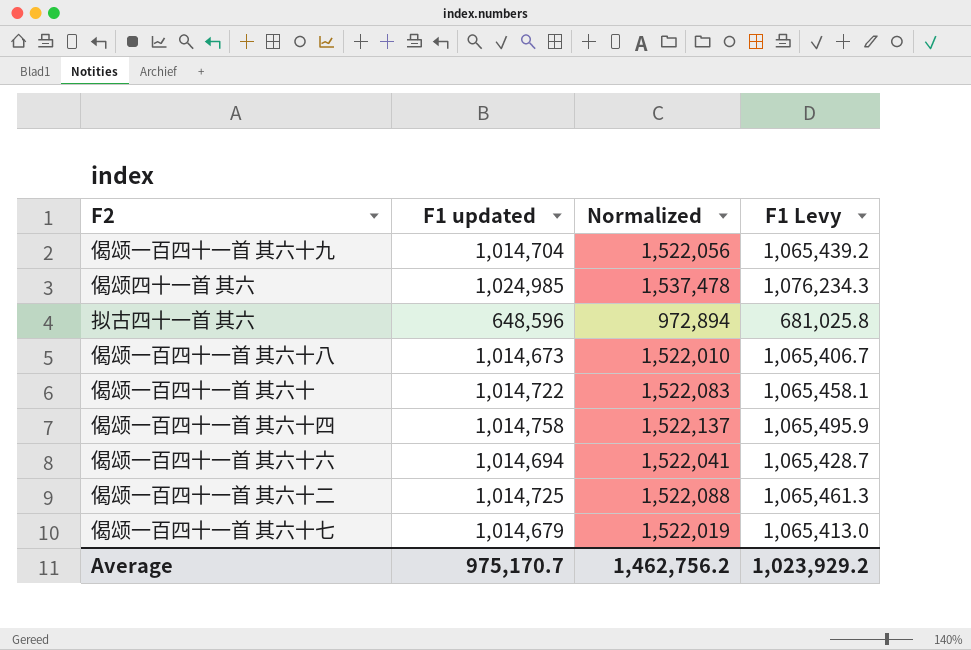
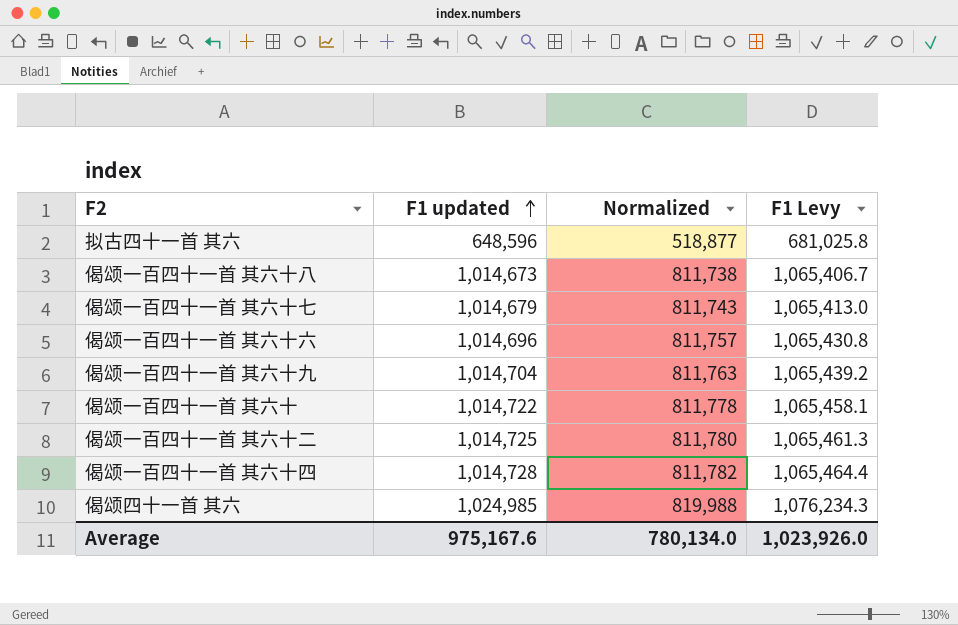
row order: none -> F1 updated ascending
column Normalized | formula: [F1 updated] * 1.5 -> [F1 updated] * 0.8
偈颂一百四十一首 其六十六 | F1 updated: 1,014,694 -> 1,014,696
偈颂一百四十一首 其六十六 | F1 Levy: 1,065,428.7 -> 1,065,430.8
偈颂一百四十一首 其六十四 | F1 updated: 1,014,758 -> 1,014,728
偈颂一百四十一首 其六十四 | F1 Levy: 1,065,495.9 -> 1,065,464.4
Average | F1 updated: 975,170.7 -> 975,167.6
Average | Normalized: 1,462,756.2 -> 780,134.0
Average | F1 Levy: 1,023,929.2 -> 1,023,926.0

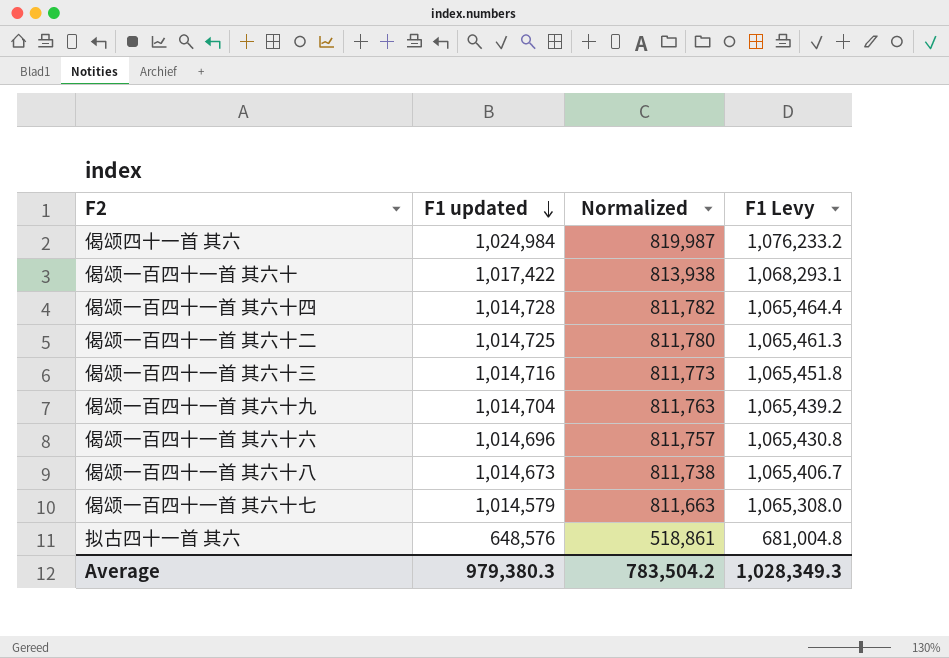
row order: F1 updated ascending -> F1 updated descending
偈颂四十一首 其六 | F1 updated: 1,024,985 -> 1,024,984
偈颂四十一首 其六 | Normalized: 819,988 -> 819,987
偈颂四十一首 其六 | F1 Levy: 1,076,234.3 -> 1,076,233.2
偈颂一百四十一首 其六十 | F1 updated: 1,014,722 -> 1,017,422
偈颂一百四十一首 其六十 | Normalized: 811,778 -> 813,938
偈颂一百四十一首 其六十 | F1 Levy: 1,065,458.1 -> 1,068,293.1
row 偈颂一百四十一首 其六十三: none -> 1,014,716 | 811,773 | 1,065,451.8
偈颂一百四十一首 其六十七 | F1 updated: 1,014,679 -> 1,014,579
偈颂一百四十一首 其六十七 | Normalized: 811,743 -> 811,663
偈颂一百四十一首 其六十七 | F1 Levy: 1,065,413.0 -> 1,065,308.0
拟古四十一首 其六 | F1 updated: 648,596 -> 648,576
拟古四十一首 其六 | Normalized: 518,877 -> 518,861
拟古四十一首 其六 | F1 Levy: 681,025.8 -> 681,004.8
Average | F1 updated: 975,167.6 -> 979,380.3
Average | Normalized: 780,134.0 -> 783,504.2
Average | F1 Levy: 1,023,926.0 -> 1,028,349.3

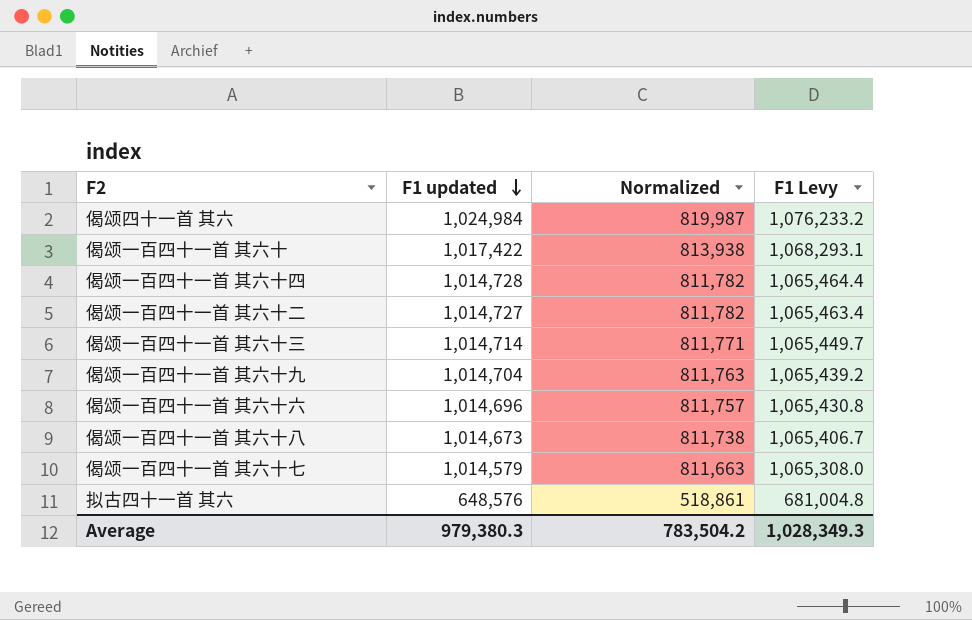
偈颂一百四十一首 其六十二 | F1 updated: 1,014,725 -> 1,014,727
偈颂一百四十一首 其六十二 | Normalized: 811,780 -> 811,782
偈颂一百四十一首 其六十二 | F1 Levy: 1,065,461.3 -> 1,065,463.4
偈颂一百四十一首 其六十三 | F1 updated: 1,014,716 -> 1,014,714
偈颂一百四十一首 其六十三 | Normalized: 811,773 -> 811,771
偈颂一百四十一首 其六十三 | F1 Levy: 1,065,451.8 -> 1,065,449.7

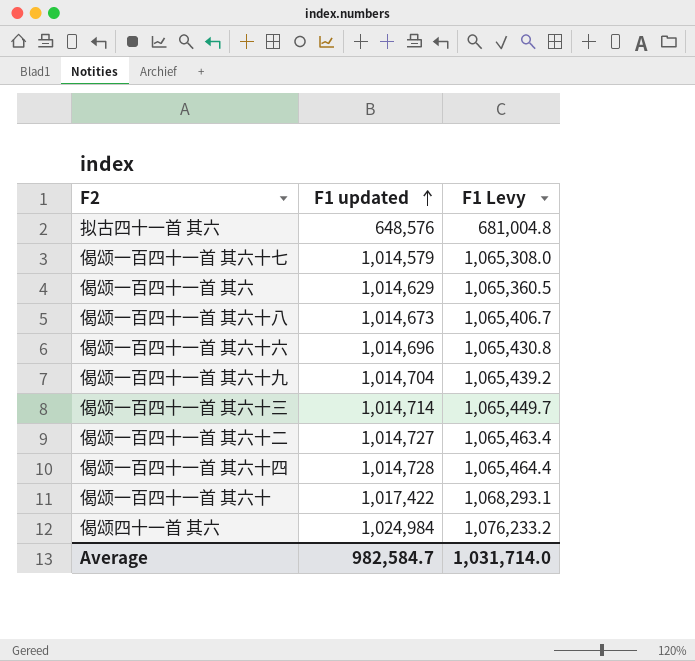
row order: F1 updated descending -> F1 updated ascending
column Normalized | formula: [F1 updated] * 0.8 -> none
row 偈颂一百四十一首 其六: none -> 1,014,629 | 1,065,360.5
Average | F1 updated: 979,380.3 -> 982,584.7
Average | F1 Levy: 1,028,349.3 -> 1,031,714.0

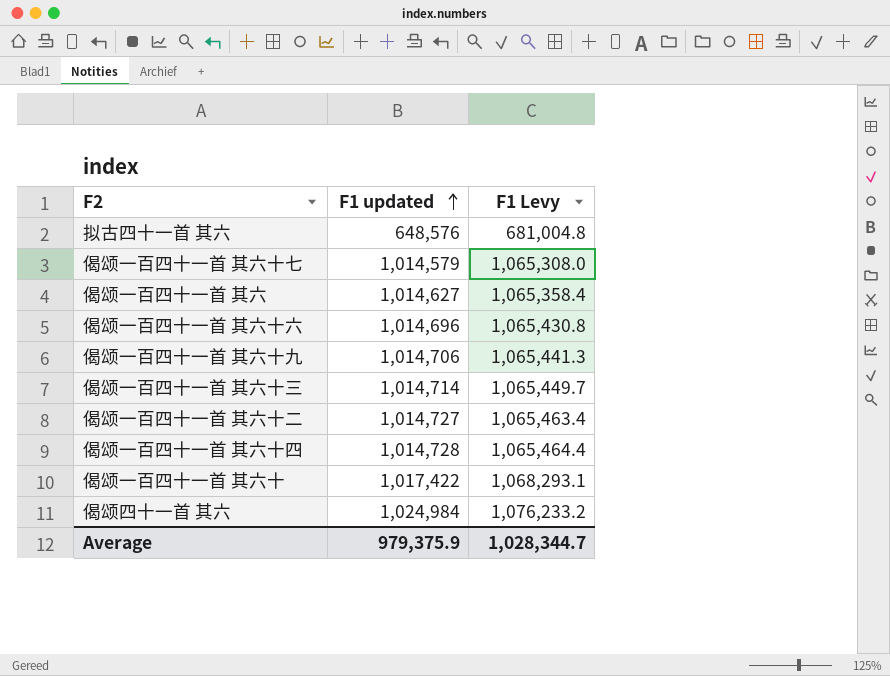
row 偈颂一百四十一首 其六十八: 1,014,673 | 1,065,406.7 -> none
偈颂一百四十一首 其六 | F1 updated: 1,014,629 -> 1,014,627
偈颂一百四十一首 其六 | F1 Levy: 1,065,360.5 -> 1,065,358.4
偈颂一百四十一首 其六十九 | F1 updated: 1,014,704 -> 1,014,706
偈颂一百四十一首 其六十九 | F1 Levy: 1,065,439.2 -> 1,065,441.3
Average | F1 updated: 982,584.7 -> 979,375.9
Average | F1 Levy: 1,031,714.0 -> 1,028,344.7

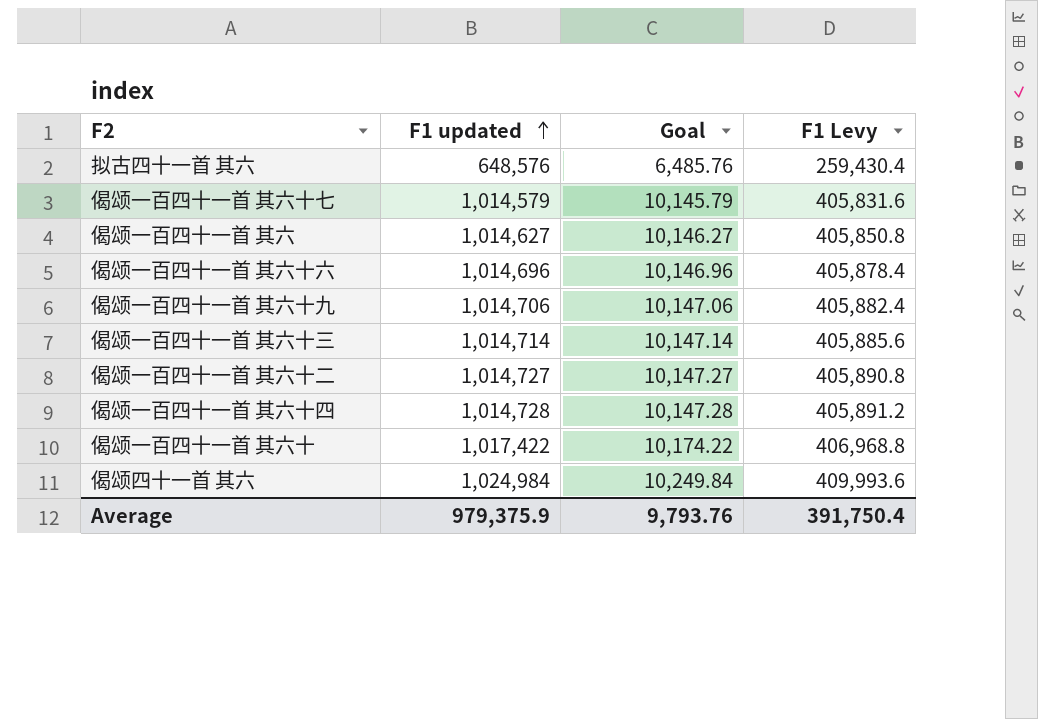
column Goal | formula: none -> [F1 updated] * 0.01
column F1 Levy | formula: [F1 updated] * 1.05 -> [F1 updated] * 0.4
Average | F1 Levy: 1,028,344.7 -> 391,750.4

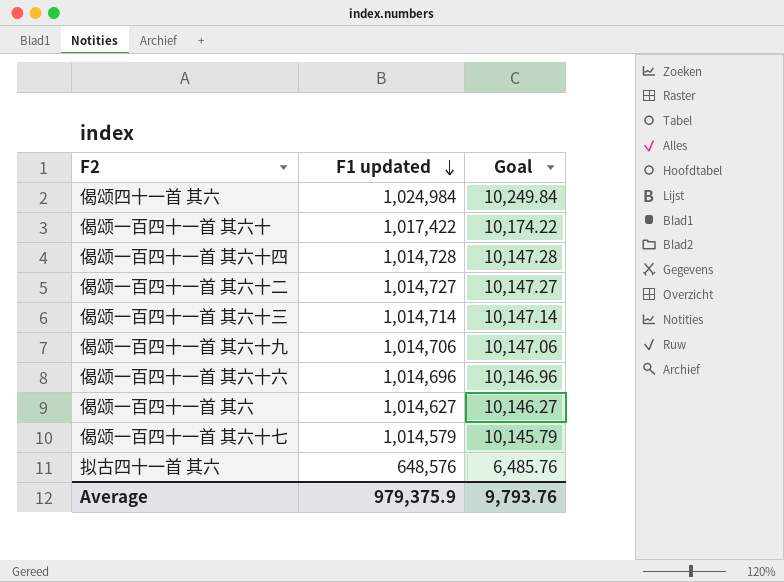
row order: F1 updated ascending -> F1 updated descending
column F1 Levy | formula: [F1 updated] * 0.4 -> none

